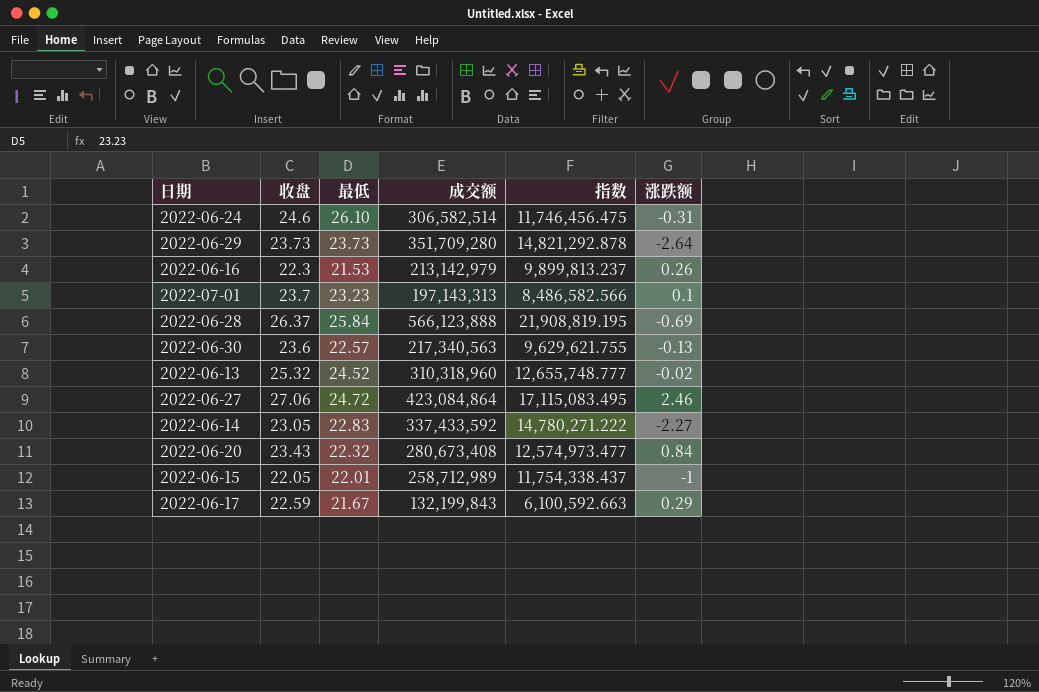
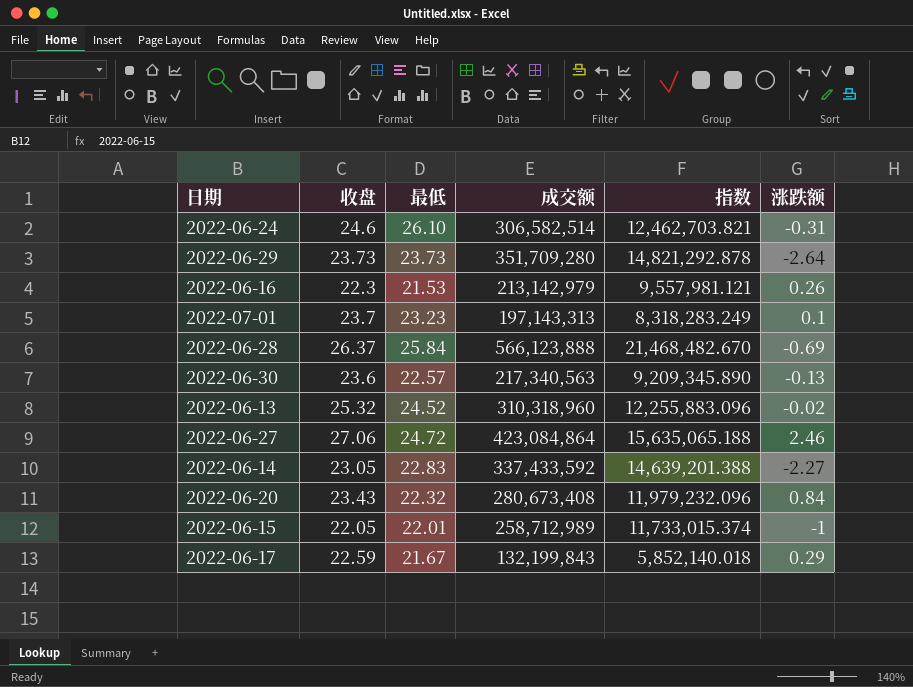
column 指数 | formula: [成交额] / [最低] -> [成交额] / [收盘]

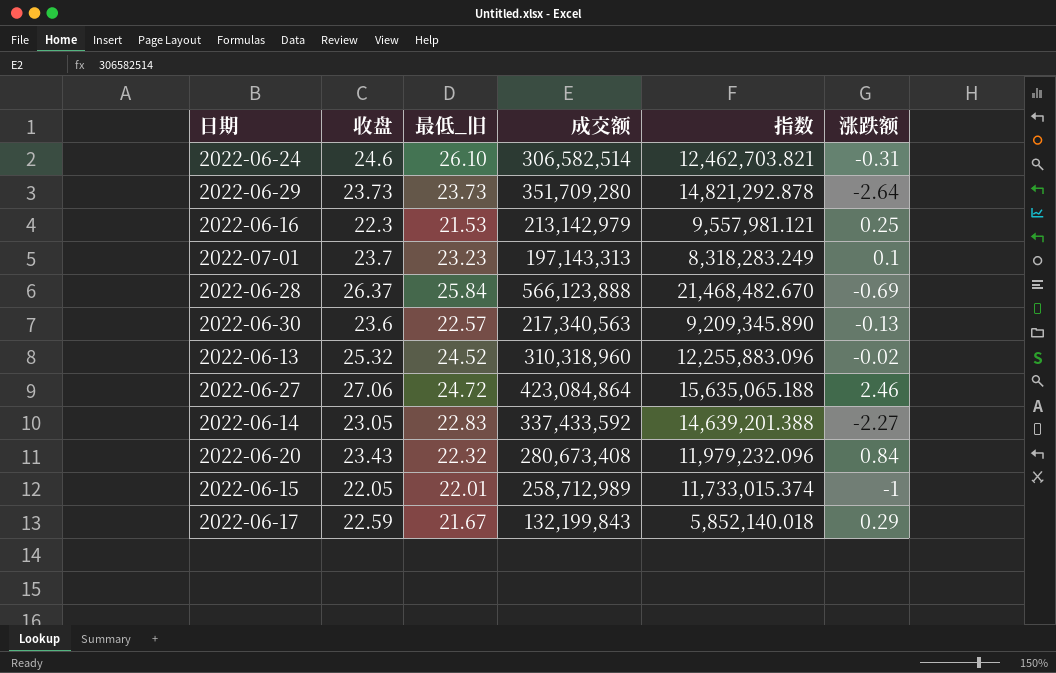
column name: 最低 -> 最低_旧
2022-06-16 | 涨跌额: 0.26 -> 0.25

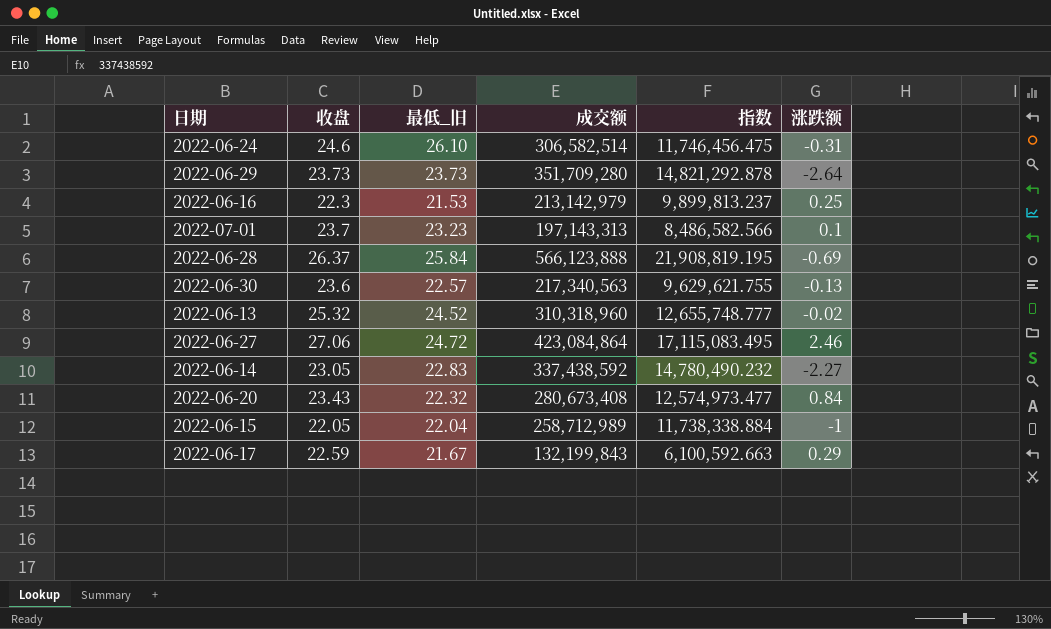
column 指数 | formula: [成交额] / [收盘] -> [成交额] / [最低_旧]
2022-06-14 | 成交额: 337,433,592 -> 337,438,592
2022-06-15 | 最低_旧: 22.01 -> 22.04

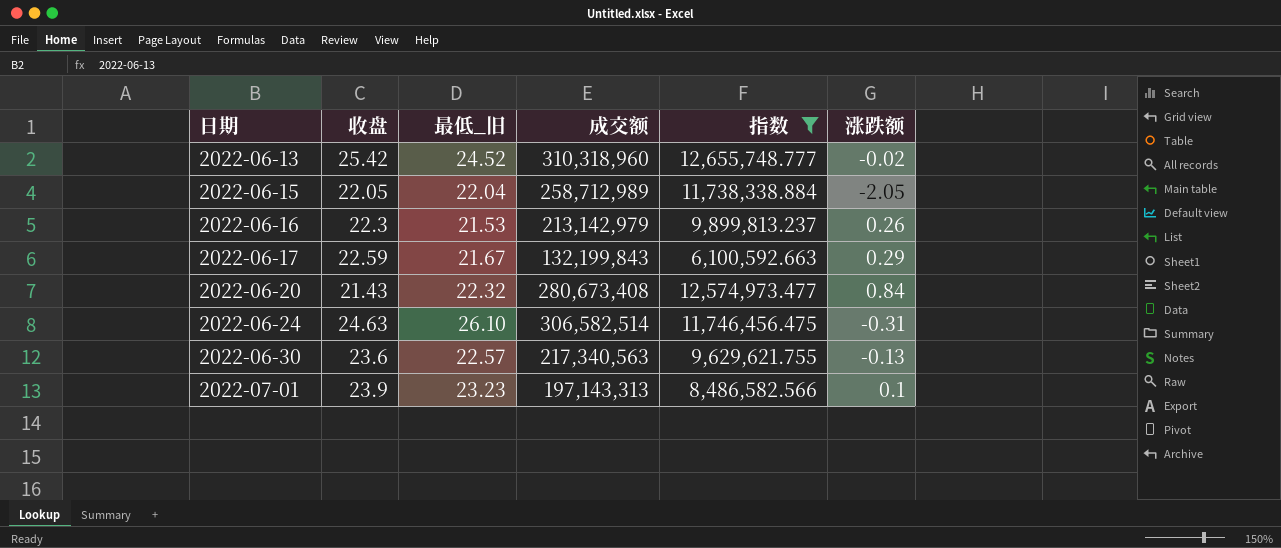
filter: none -> 指数 <= 12,655,748.777
row order: none -> 日期 ascending
2022-06-13 | 收盘: 25.32 -> 25.42
2022-06-15 | 涨跌额: -1 -> -2.05
2022-06-16 | 涨跌额: 0.25 -> 0.26
2022-06-20 | 收盘: 23.43 -> 21.43
2022-06-24 | 收盘: 24.6 -> 24.63
2022-07-01 | 收盘: 23.7 -> 23.9

